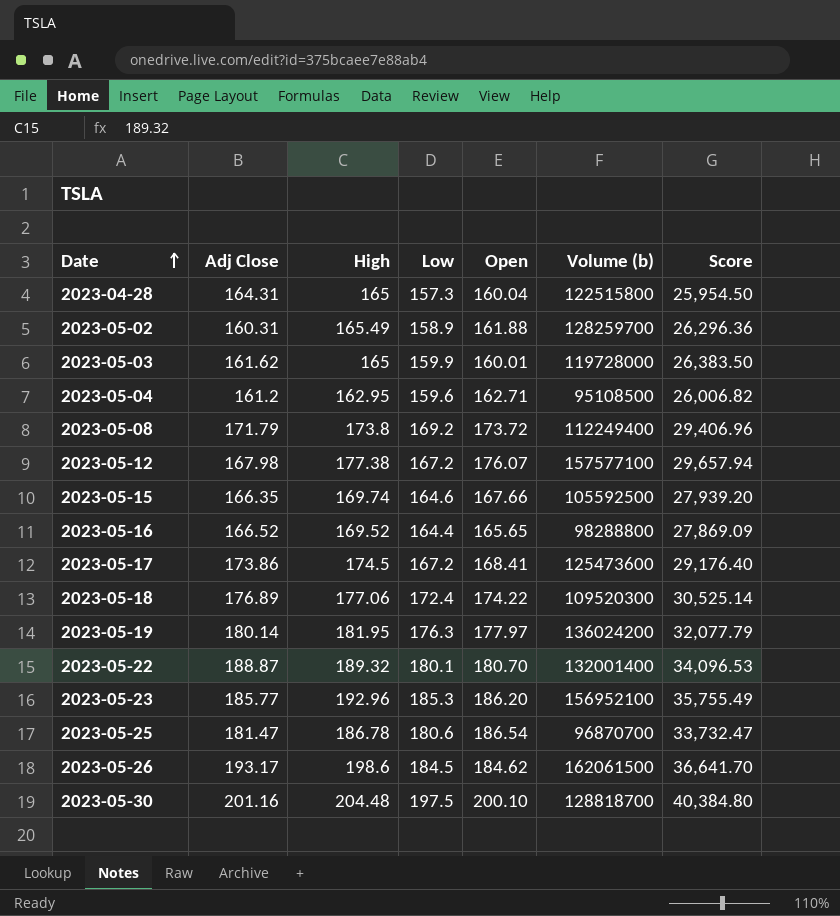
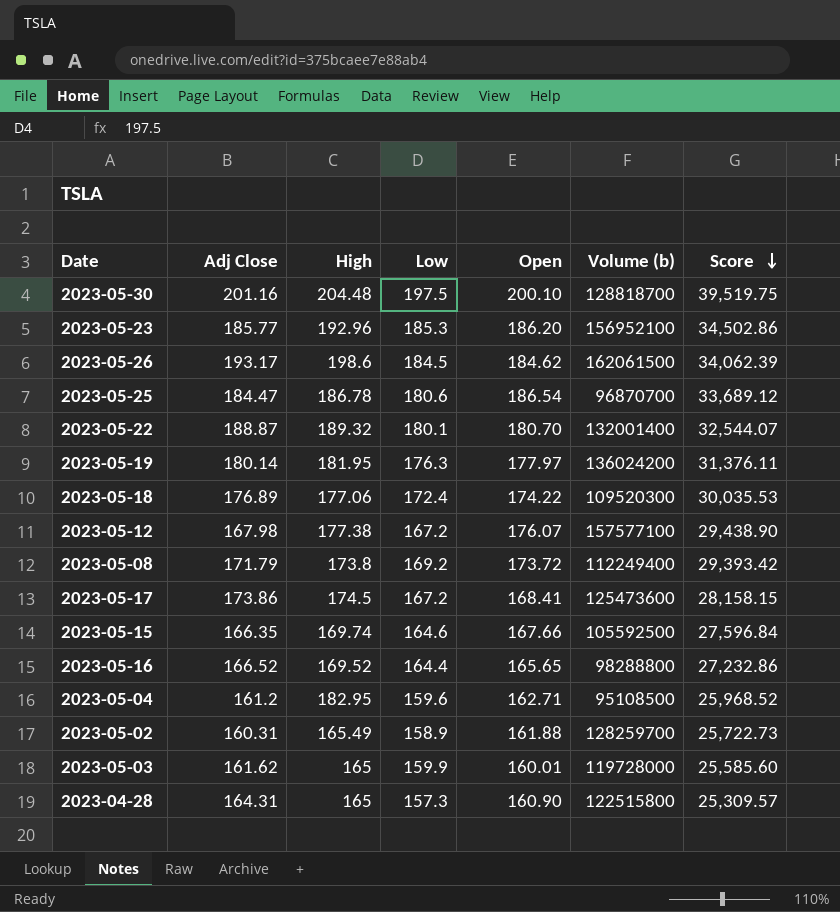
row order: Date ascending -> Score descending
column Score | formula: [High] * [Low] -> [Low] * [Open]
2023-05-25 | Adj Close: 181.47 -> 184.47
2023-05-04 | High: 162.95 -> 182.95
2023-04-28 | Open: 160.04 -> 160.90

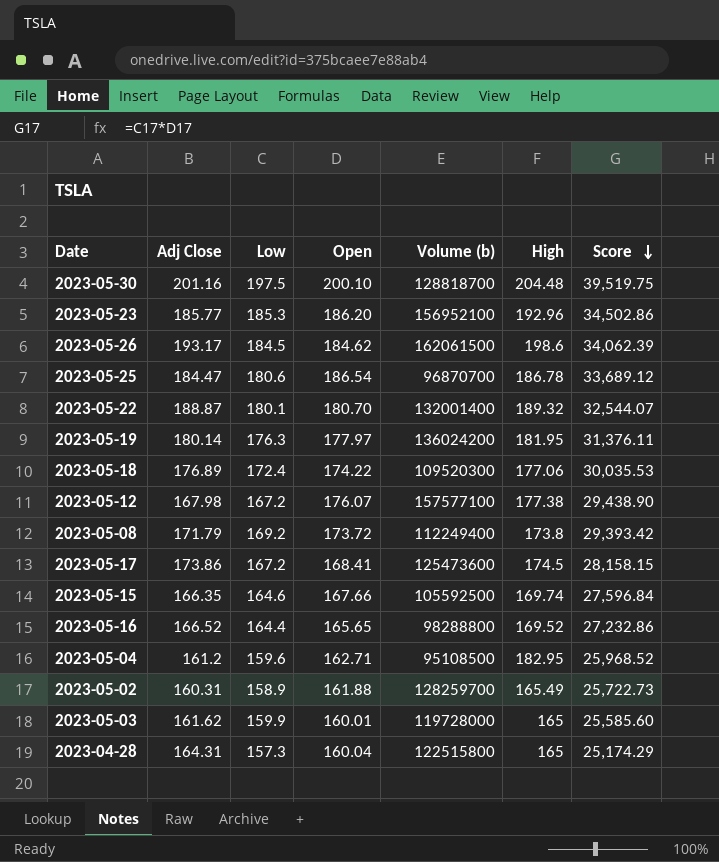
column High | position: 3 -> 6
2023-04-28 | Open: 160.90 -> 160.04
2023-04-28 | Score: 25,309.57 -> 25,174.29

